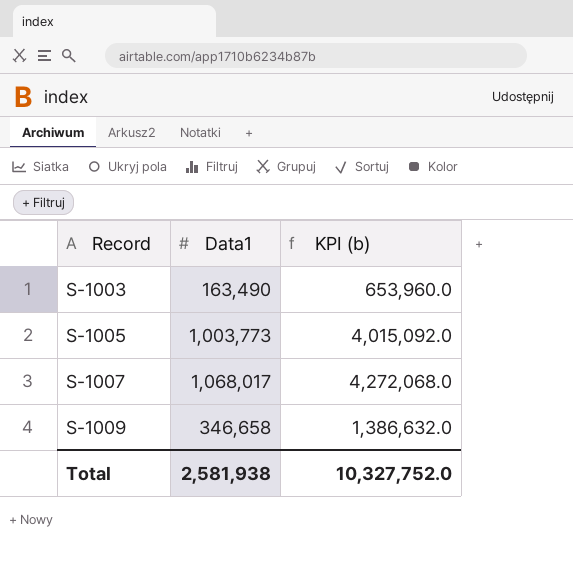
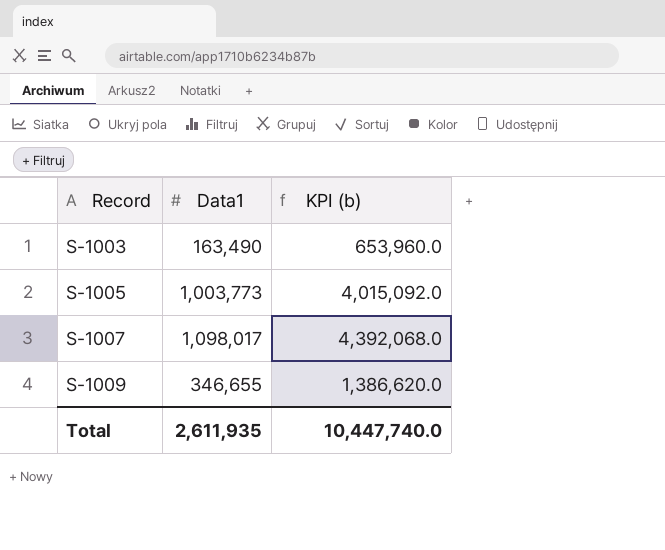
S-1007 | Data1: 1,068,017 -> 1,098,017
S-1007 | KPI (b): 4,272,068.0 -> 4,392,068.0
S-1009 | Data1: 346,658 -> 346,655
S-1009 | KPI (b): 1,386,632.0 -> 1,386,620.0
Total | Data1: 2,581,938 -> 2,611,935
Total | KPI (b): 10,327,752.0 -> 10,447,740.0

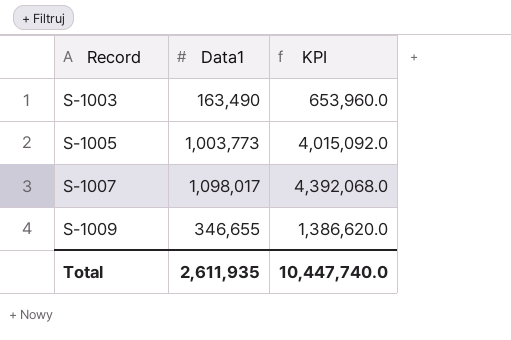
column name: KPI (b) -> KPI

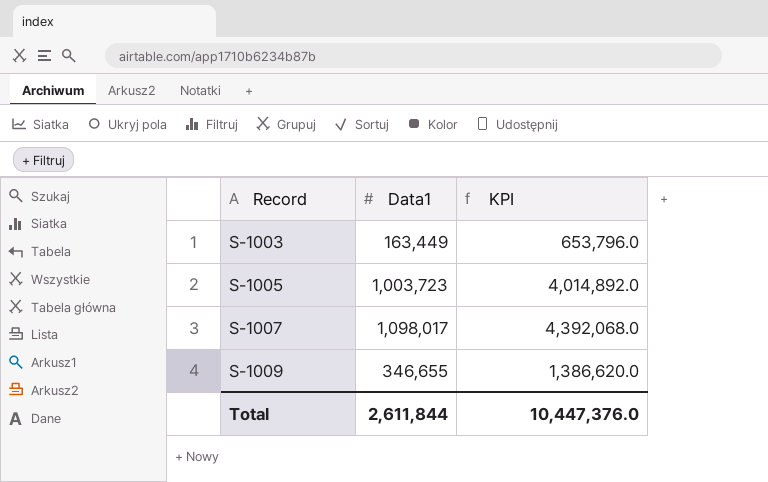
S-1003 | Data1: 163,490 -> 163,449
S-1003 | KPI: 653,960.0 -> 653,796.0
S-1005 | Data1: 1,003,773 -> 1,003,723
S-1005 | KPI: 4,015,092.0 -> 4,014,892.0
Total | Data1: 2,611,935 -> 2,611,844
Total | KPI: 10,447,740.0 -> 10,447,376.0

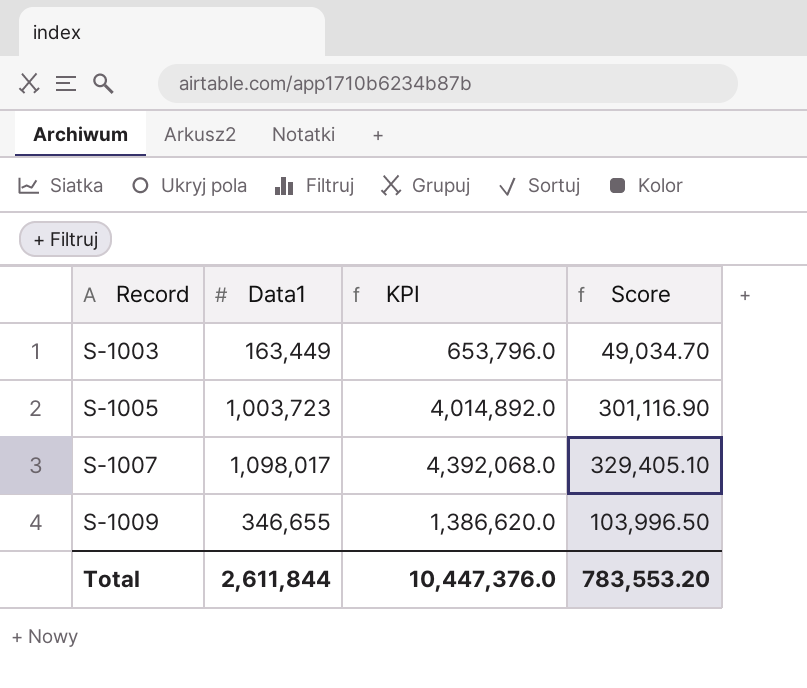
column Score | formula: none -> [Data1] * 0.3

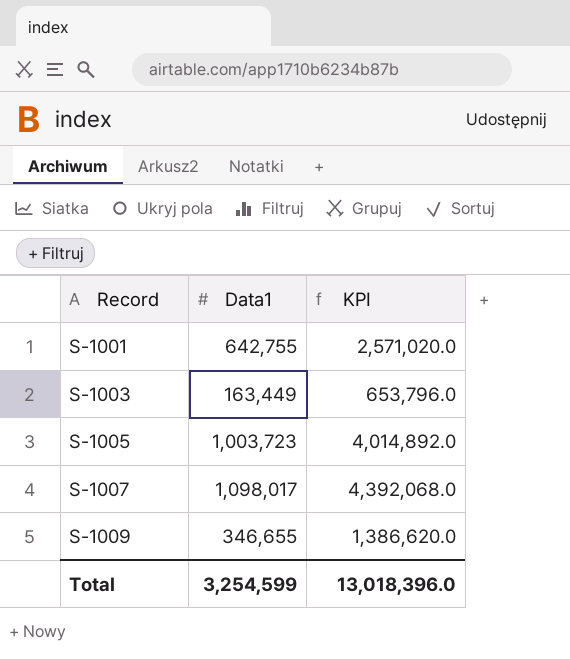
column Score | formula: [Data1] * 0.3 -> none
row S-1001: none -> 642,755 | 2,571,020.0
Total | Data1: 2,611,844 -> 3,254,599
Total | KPI: 10,447,376.0 -> 13,018,396.0

